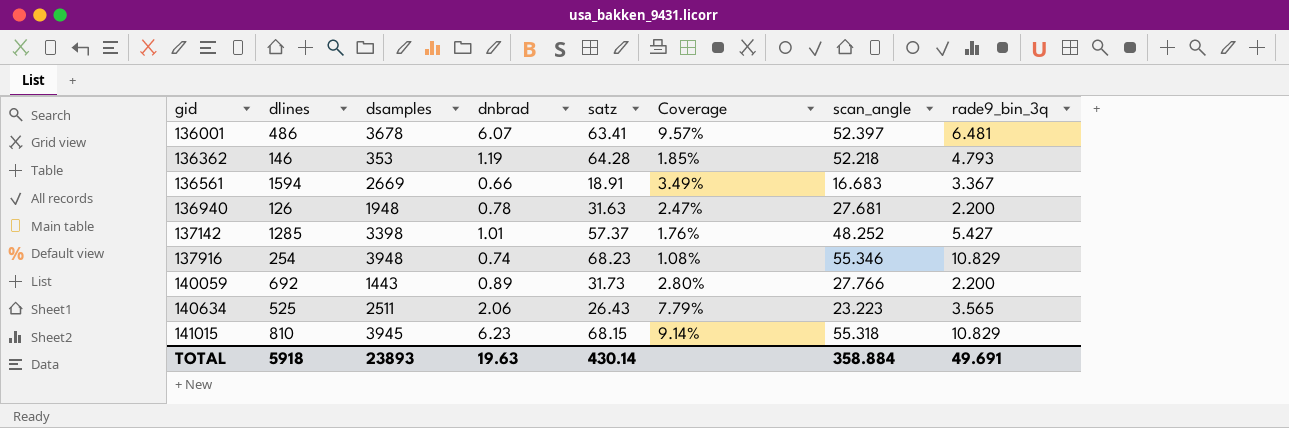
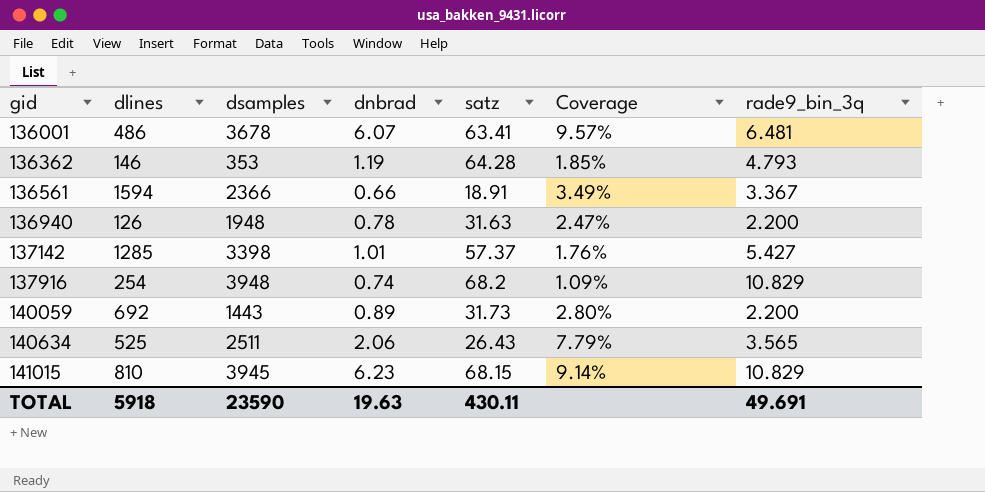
column scan_angle | position: 7 -> none
136561 | dsamples: 2669 -> 2366
137916 | satz: 68.23 -> 68.2
137916 | Coverage: 1.08% -> 1.09%
TOTAL | dsamples: 23893 -> 23590
TOTAL | satz: 430.14 -> 430.11

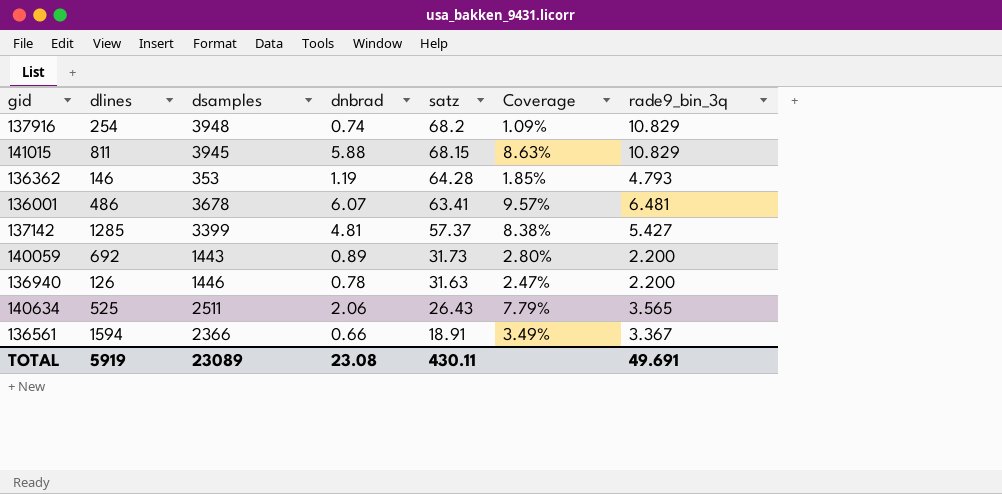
row order: gid ascending -> satz descending
141015 | dlines: 810 -> 811
141015 | dnbrad: 6.23 -> 5.88
141015 | Coverage: 9.14% -> 8.63%
137142 | dsamples: 3398 -> 3399
137142 | dnbrad: 1.01 -> 4.81
137142 | Coverage: 1.76% -> 8.38%
136940 | dsamples: 1948 -> 1446
TOTAL | dlines: 5918 -> 5919
TOTAL | dsamples: 23590 -> 23089
TOTAL | dnbrad: 19.63 -> 23.08

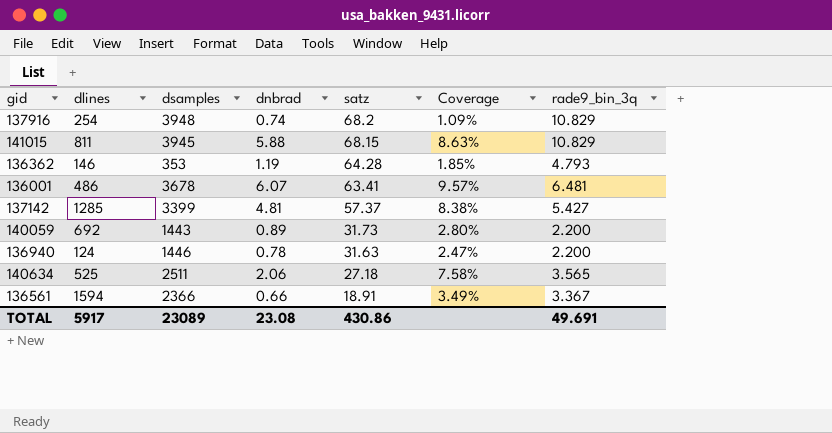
136940 | dlines: 126 -> 124
140634 | satz: 26.43 -> 27.18
140634 | Coverage: 7.79% -> 7.58%
TOTAL | dlines: 5919 -> 5917
TOTAL | satz: 430.11 -> 430.86

